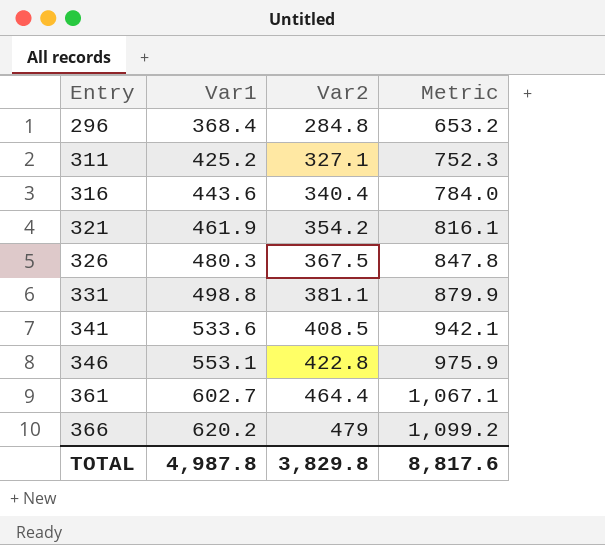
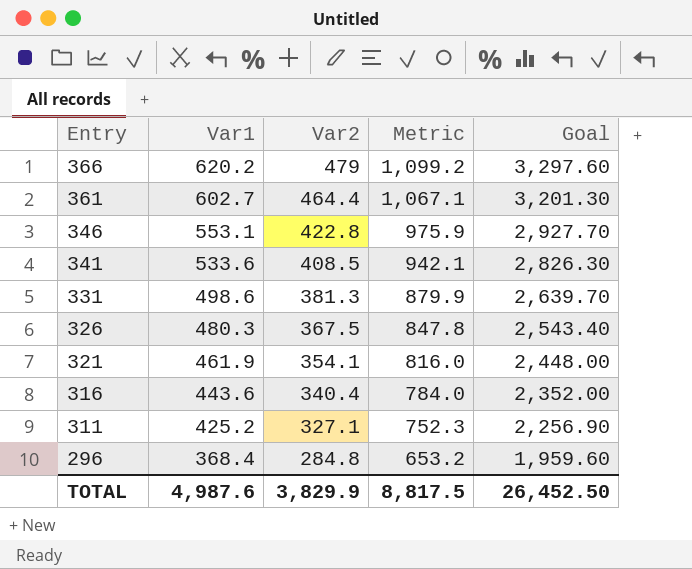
row order: Entry ascending -> Entry descending
column Goal | formula: none -> [Metric] * 3
331 | Var1: 498.8 -> 498.6
331 | Var2: 381.1 -> 381.3
321 | Var2: 354.2 -> 354.1
321 | Metric: 816.1 -> 816.0
TOTAL | Var1: 4,987.8 -> 4,987.6
TOTAL | Var2: 3,829.8 -> 3,829.9
TOTAL | Metric: 8,817.6 -> 8,817.5

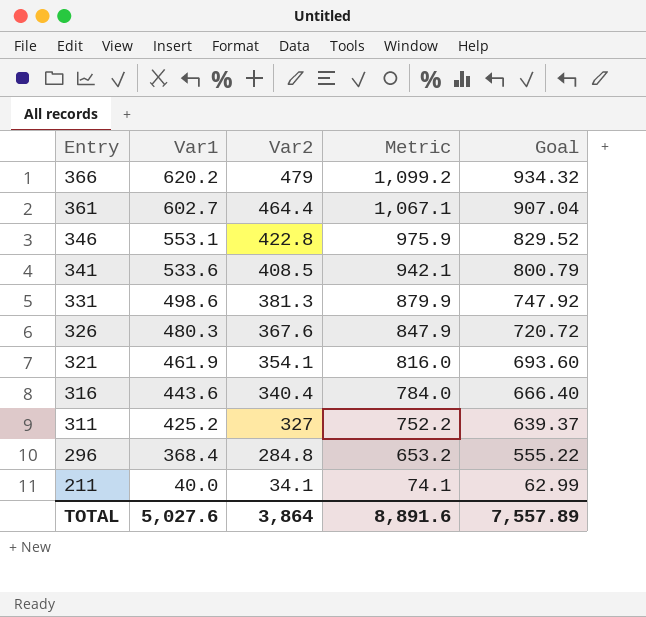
column Goal | formula: [Metric] * 3 -> [Metric] * 0.85
326 | Var2: 367.5 -> 367.6
326 | Metric: 847.8 -> 847.9
311 | Var2: 327.1 -> 327
311 | Metric: 752.3 -> 752.2
row 211: none -> 40.0 | 34.1 | 74.1 | 62.99
TOTAL | Var1: 4,987.6 -> 5,027.6
TOTAL | Var2: 3,829.9 -> 3,864
TOTAL | Metric: 8,817.5 -> 8,891.6
TOTAL | Goal: 26,452.50 -> 7,557.89

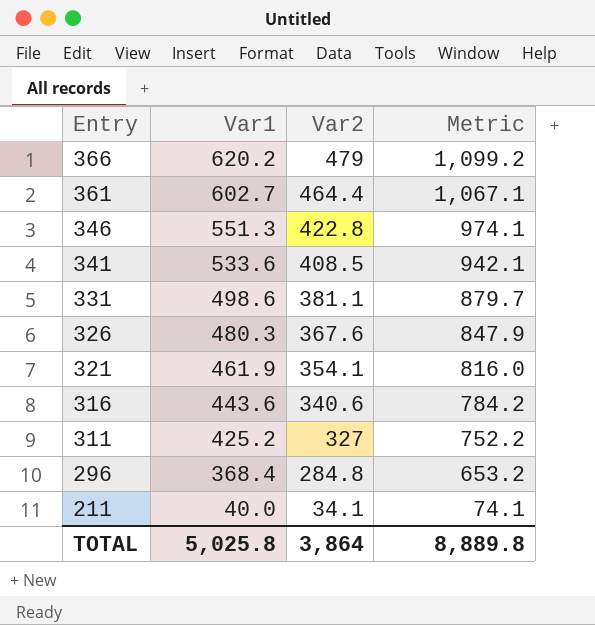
column Goal | formula: [Metric] * 0.85 -> none
346 | Var1: 553.1 -> 551.3
346 | Metric: 975.9 -> 974.1
331 | Var2: 381.3 -> 381.1
331 | Metric: 879.9 -> 879.7
316 | Var2: 340.4 -> 340.6
316 | Metric: 784.0 -> 784.2
TOTAL | Var1: 5,027.6 -> 5,025.8
TOTAL | Metric: 8,891.6 -> 8,889.8

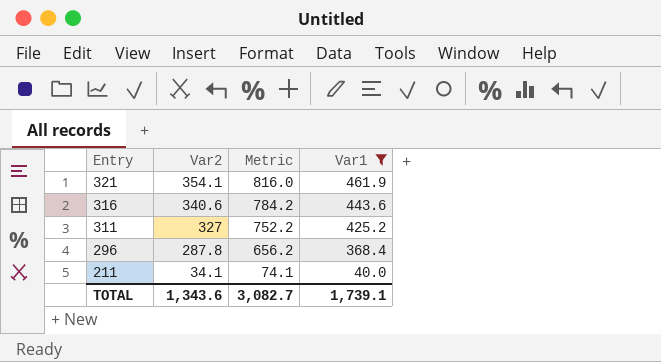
filter: none -> Var1 <= 461.9
column Var1 | position: 2 -> 4
296 | Var2: 284.8 -> 287.8
296 | Metric: 653.2 -> 656.2
TOTAL | Var2: 3,864 -> 1,343.6
TOTAL | Metric: 8,889.8 -> 3,082.7
TOTAL | Var1: 5,025.8 -> 1,739.1

